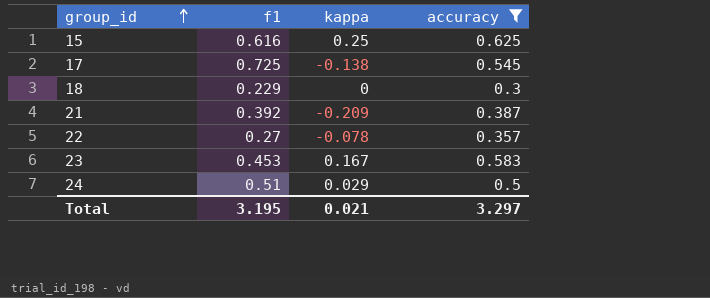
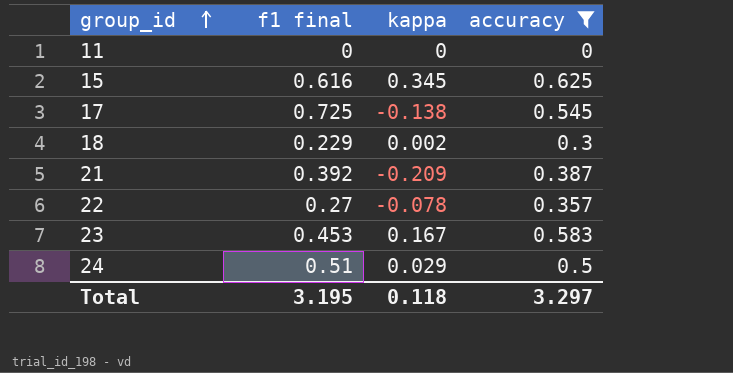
column name: f1 -> f1 final
row 11: none -> 0 | 0 | 0
15 | kappa: 0.25 -> 0.345
18 | kappa: 0 -> 0.002
Total | kappa: 0.021 -> 0.118

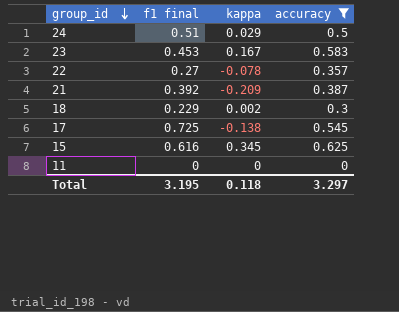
row order: group_id ascending -> group_id descending

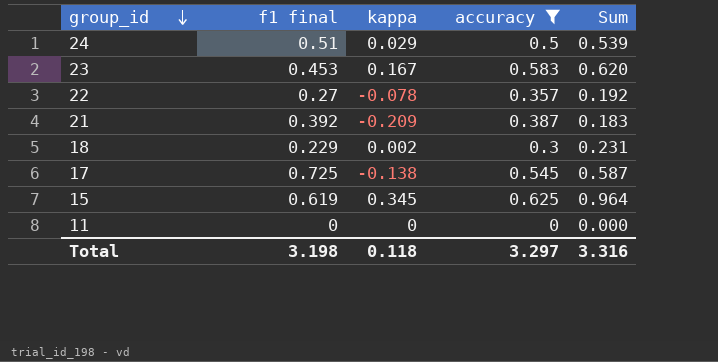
column Sum | formula: none -> [f1 final] + [kappa]
15 | f1 final: 0.616 -> 0.619
Total | f1 final: 3.195 -> 3.198

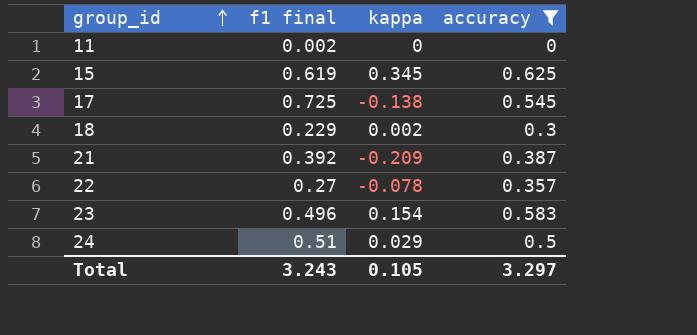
row order: group_id descending -> group_id ascending
column Sum | formula: [f1 final] + [kappa] -> none
11 | f1 final: 0 -> 0.002
23 | f1 final: 0.453 -> 0.496
23 | kappa: 0.167 -> 0.154
Total | f1 final: 3.198 -> 3.243
Total | kappa: 0.118 -> 0.105

